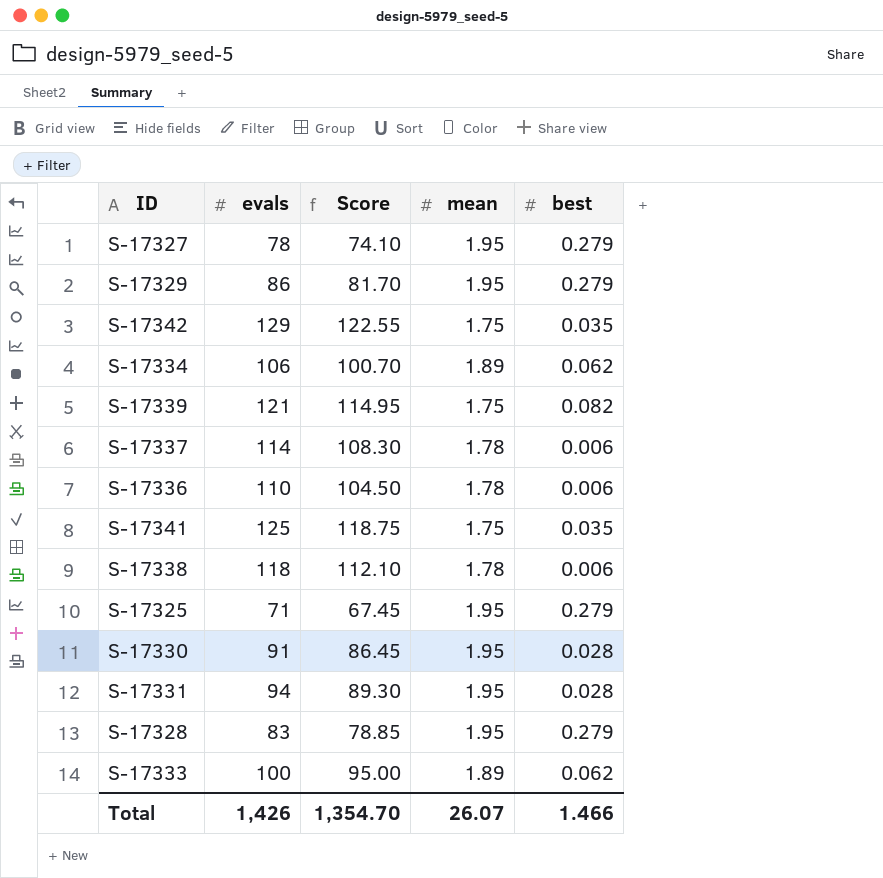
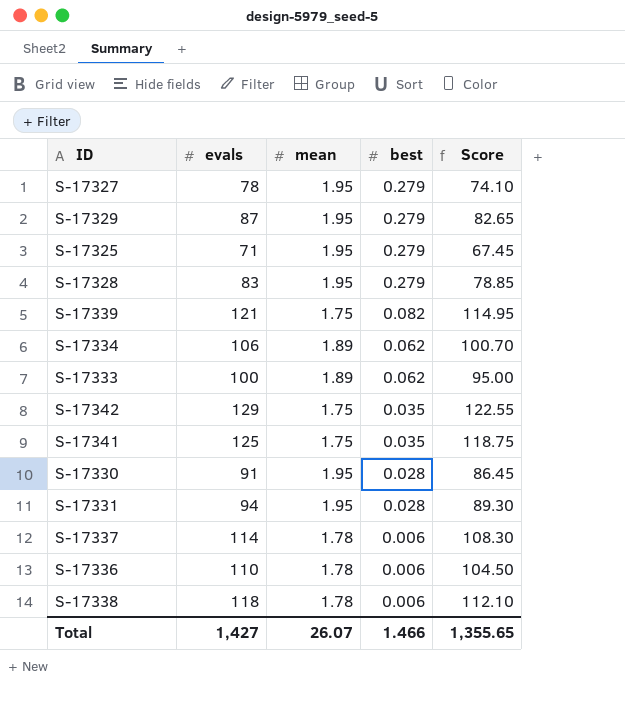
row order: none -> best descending
column Score | position: 3 -> 5
S-17329 | evals: 86 -> 87
S-17329 | Score: 81.70 -> 82.65
Total | evals: 1,426 -> 1,427
Total | Score: 1,354.70 -> 1,355.65

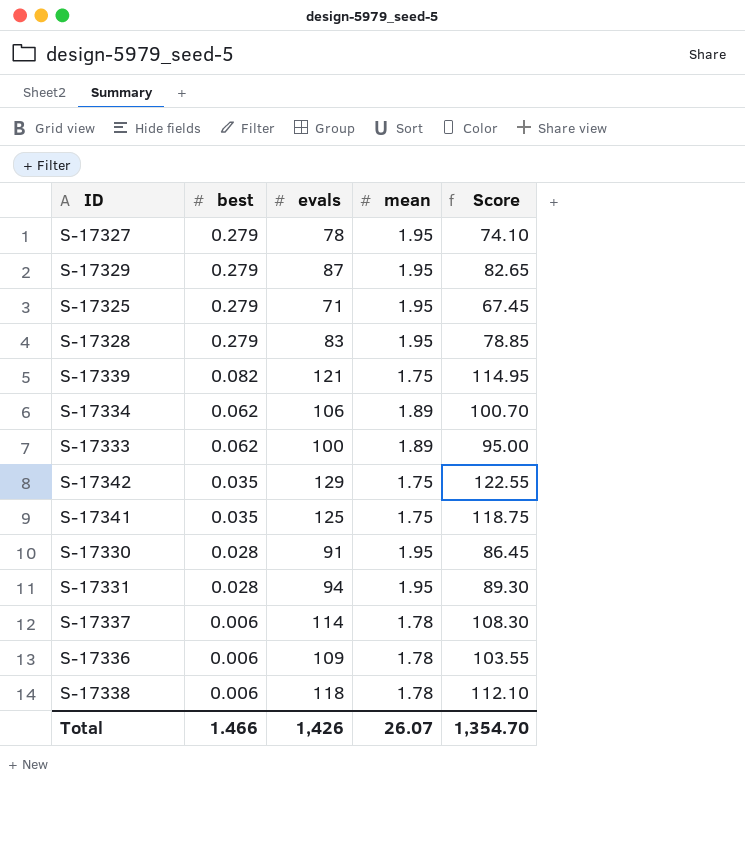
column best | position: 4 -> 2
S-17336 | evals: 110 -> 109
S-17336 | Score: 104.50 -> 103.55
Total | evals: 1,427 -> 1,426
Total | Score: 1,355.65 -> 1,354.70

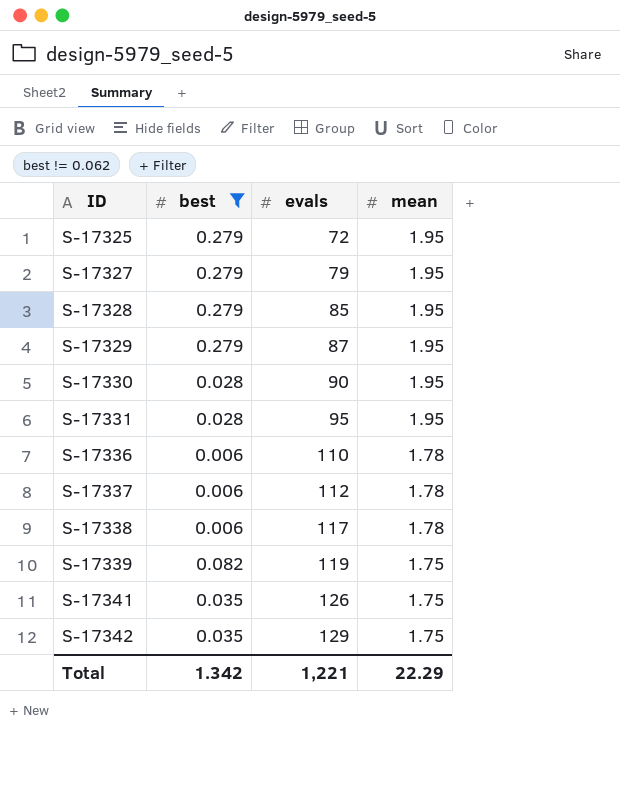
filter: none -> best != 0.062
row order: best descending -> ID ascending
column Score | formula: [evals] * 0.95 -> none
S-17325 | evals: 71 -> 72
S-17327 | evals: 78 -> 79
S-17328 | evals: 83 -> 85
S-17330 | evals: 91 -> 90
S-17331 | evals: 94 -> 95
S-17336 | evals: 109 -> 110
S-17337 | evals: 114 -> 112
S-17338 | evals: 118 -> 117
S-17339 | evals: 121 -> 119
S-17341 | evals: 125 -> 126
Total | best: 1.466 -> 1.342
Total | evals: 1,426 -> 1,221
Total | mean: 26.07 -> 22.29

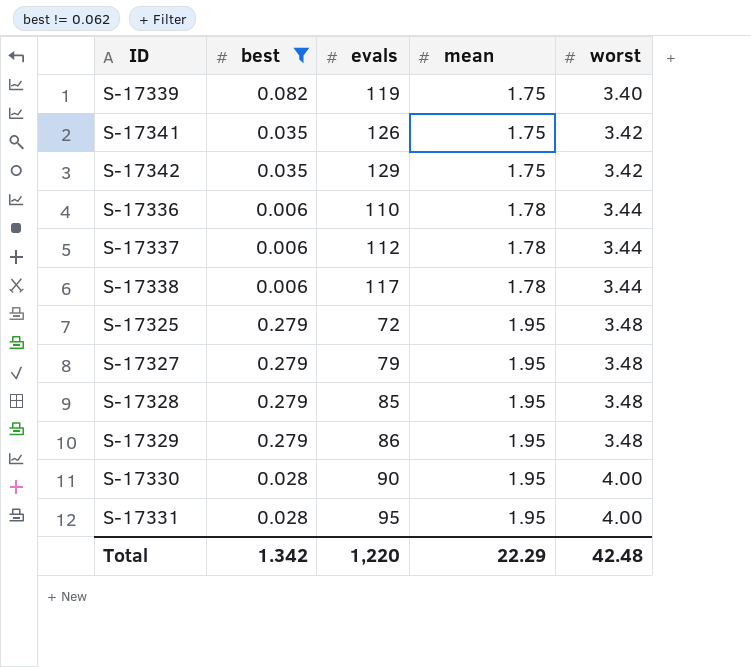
row order: ID ascending -> mean ascending
column worst | position: none -> 5
S-17329 | evals: 87 -> 86
Total | evals: 1,221 -> 1,220

